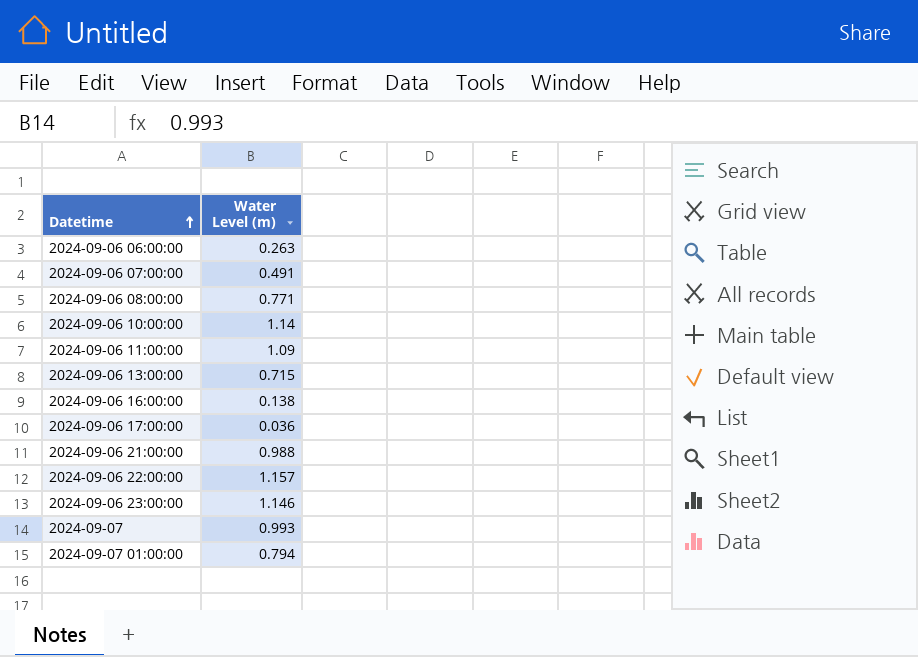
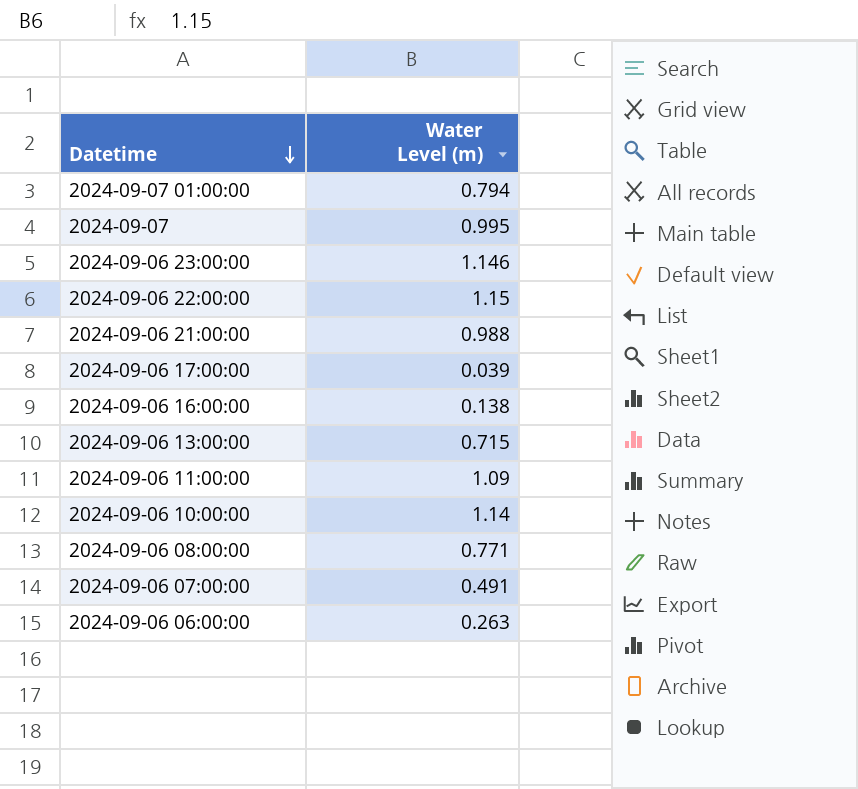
row order: Datetime ascending -> Datetime descending
2024-09-07 | Water Level (m): 0.993 -> 0.995
2024-09-06 22:00:00 | Water Level (m): 1.157 -> 1.15
2024-09-06 17:00:00 | Water Level (m): 0.036 -> 0.039

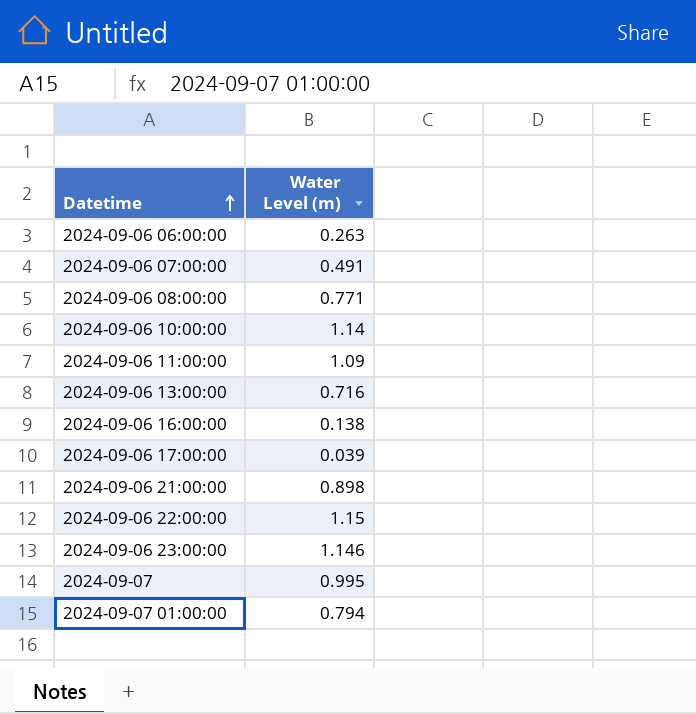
row order: Datetime descending -> Datetime ascending
2024-09-06 13:00:00 | Water Level (m): 0.715 -> 0.716
2024-09-06 21:00:00 | Water Level (m): 0.988 -> 0.898

